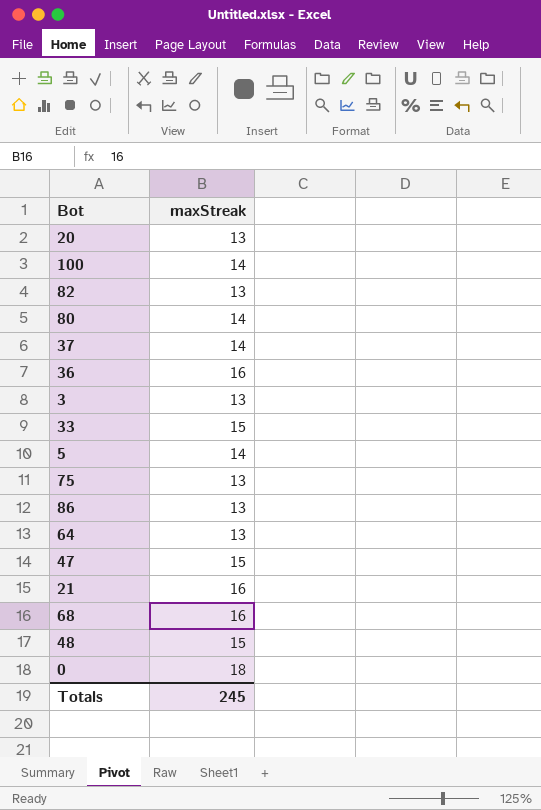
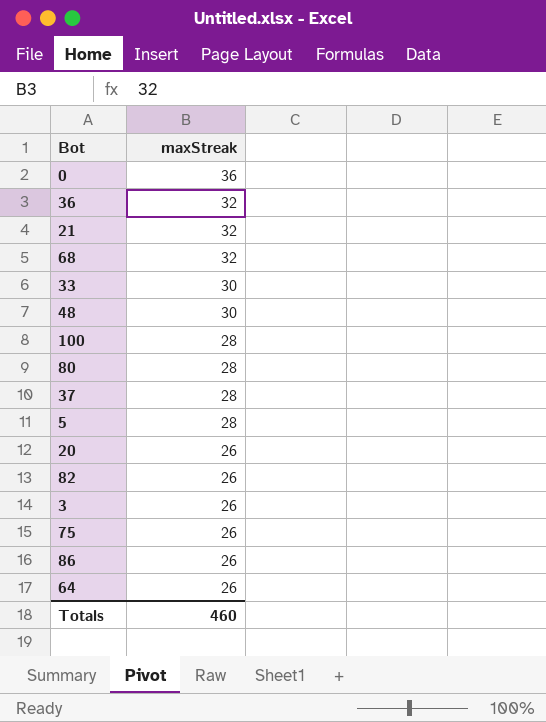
row order: none -> maxStreak descending
row 47: 15 -> none
0 | maxStreak: 18 -> 36
36 | maxStreak: 16 -> 32
21 | maxStreak: 16 -> 32
68 | maxStreak: 16 -> 32
33 | maxStreak: 15 -> 30
48 | maxStreak: 15 -> 30
100 | maxStreak: 14 -> 28
80 | maxStreak: 14 -> 28
37 | maxStreak: 14 -> 28
5 | maxStreak: 14 -> 28
20 | maxStreak: 13 -> 26
82 | maxStreak: 13 -> 26
3 | maxStreak: 13 -> 26
75 | maxStreak: 13 -> 26
86 | maxStreak: 13 -> 26
64 | maxStreak: 13 -> 26
Totals | maxStreak: 245 -> 460

